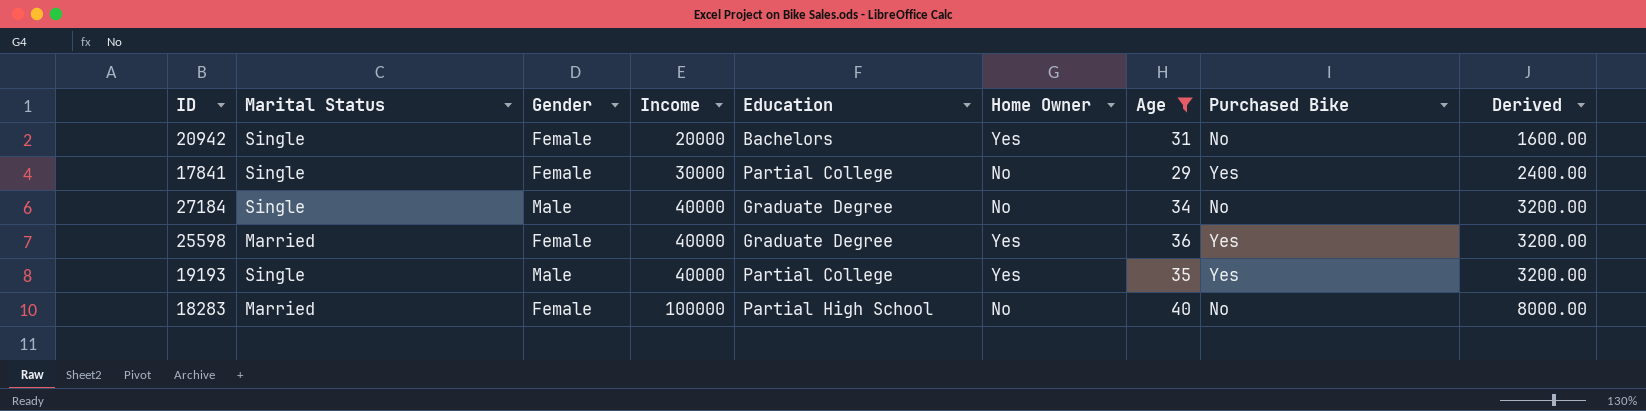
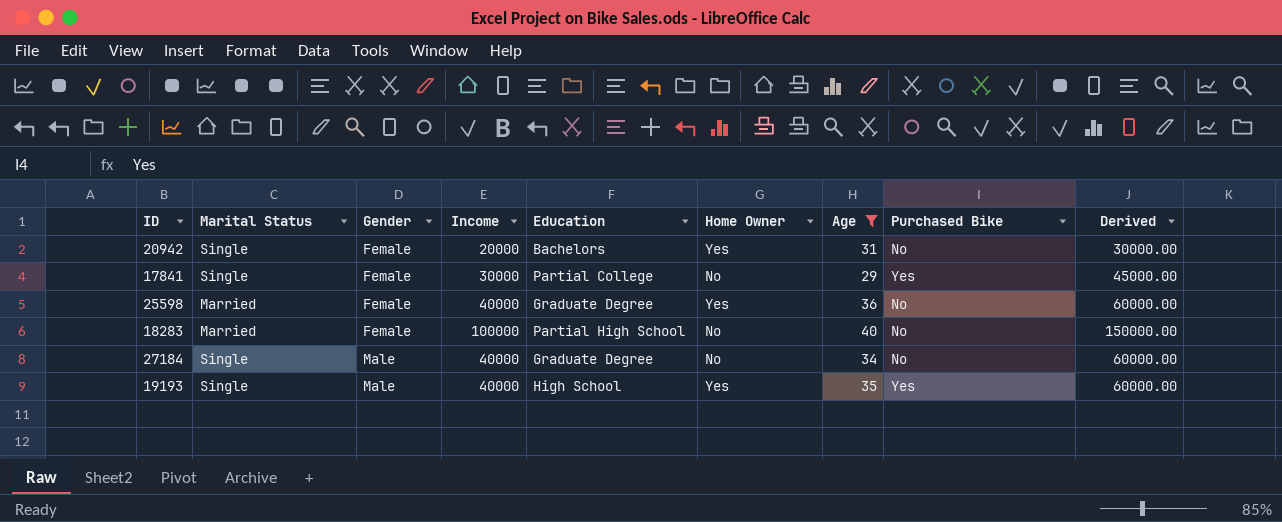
row order: Income ascending -> Gender ascending
column Derived | formula: [Income] * 0.08 -> [Income] * 1.5
25598 | Purchased Bike: Yes -> No
19193 | Education: Partial College -> High School

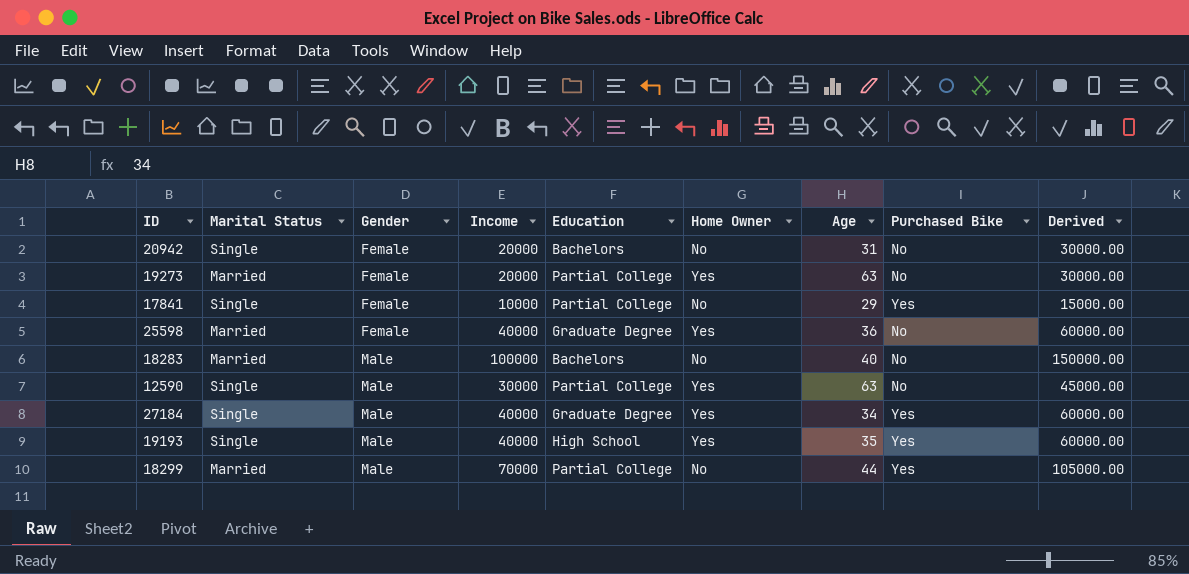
filter: Age <= 40 -> none
20942 | Home Owner: Yes -> No
17841 | Income: 30000 -> 10000
17841 | Derived: 45000.00 -> 15000.00
18283 | Gender: Female -> Male
18283 | Education: Partial High School -> Bachelors
27184 | Home Owner: No -> Yes
27184 | Purchased Bike: No -> Yes

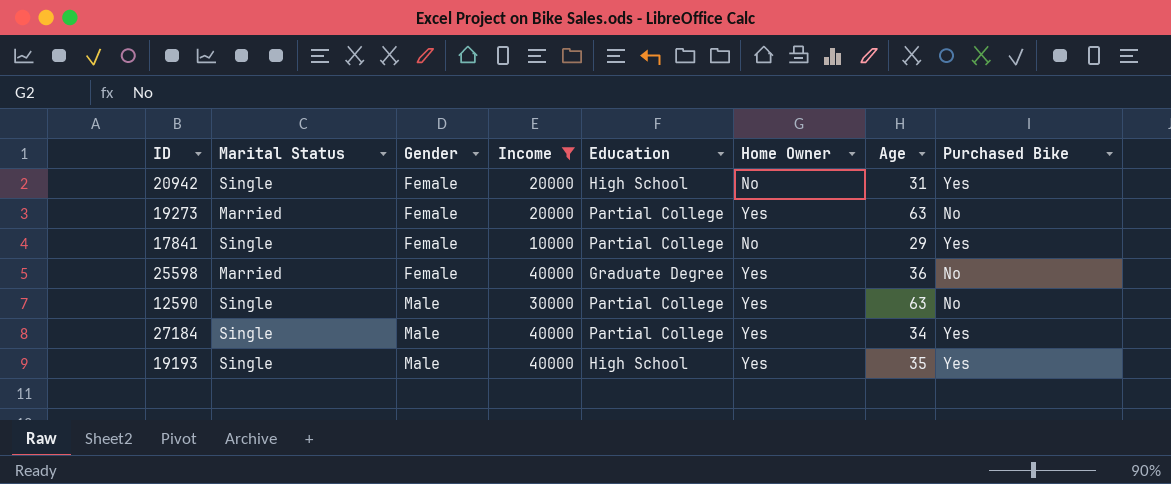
filter: none -> Income <= 40000
column Derived | formula: [Income] * 1.5 -> none
20942 | Education: Bachelors -> High School
20942 | Purchased Bike: No -> Yes
27184 | Education: Graduate Degree -> Partial College

